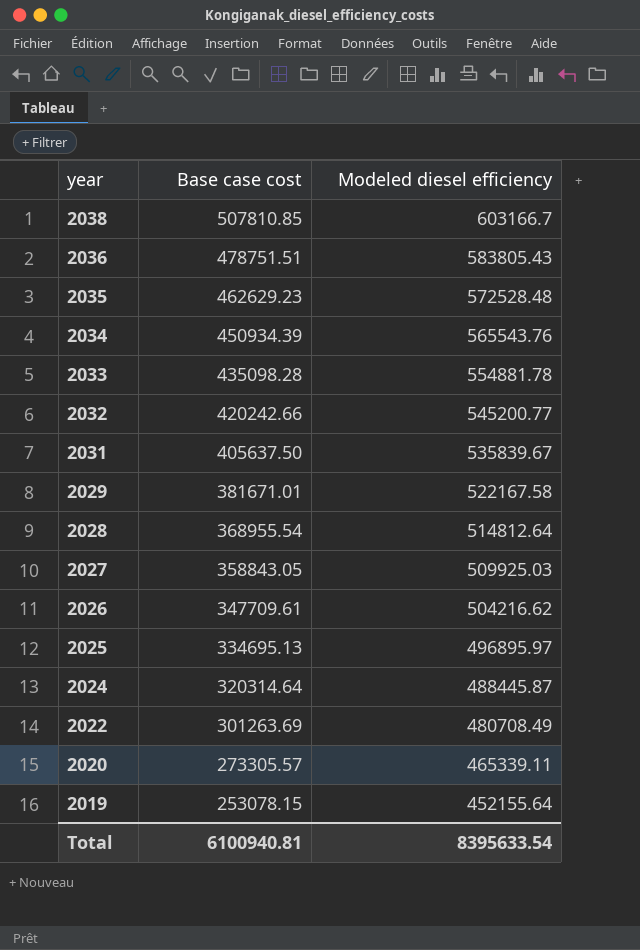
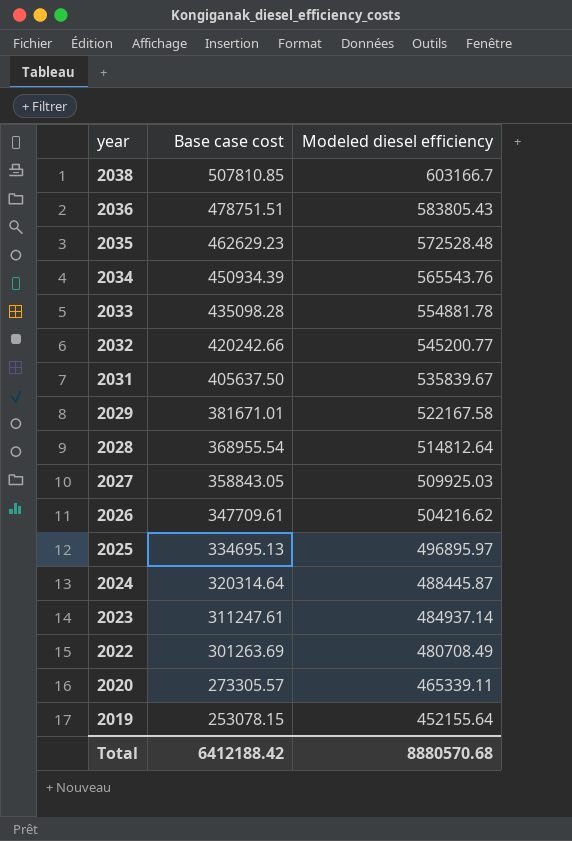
row 2023: none -> 311247.61 | 484937.14
Total | Base case cost: 6100940.81 -> 6412188.42
Total | Modeled diesel efficiency: 8395633.54 -> 8880570.68

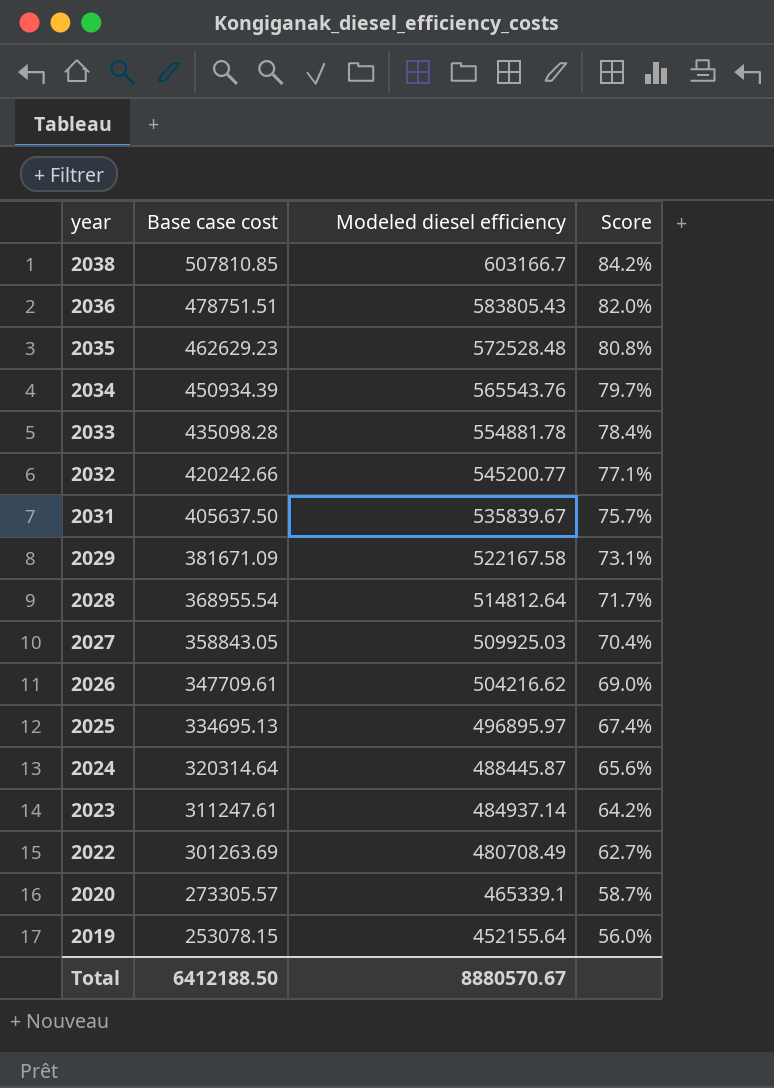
column Score | formula: none -> [Base case cost] / [Modeled diesel efficiency]
2029 | Base case cost: 381671.01 -> 381671.09
2020 | Modeled diesel efficiency: 465339.11 -> 465339.1
Total | Base case cost: 6412188.42 -> 6412188.50
Total | Modeled diesel efficiency: 8880570.68 -> 8880570.67

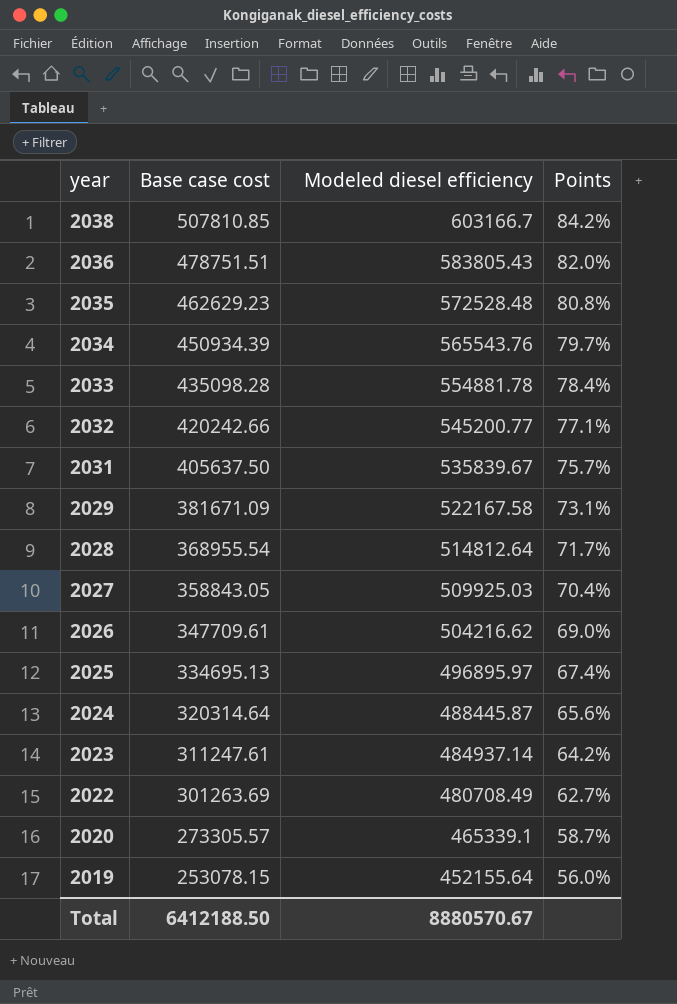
column name: Score -> Points

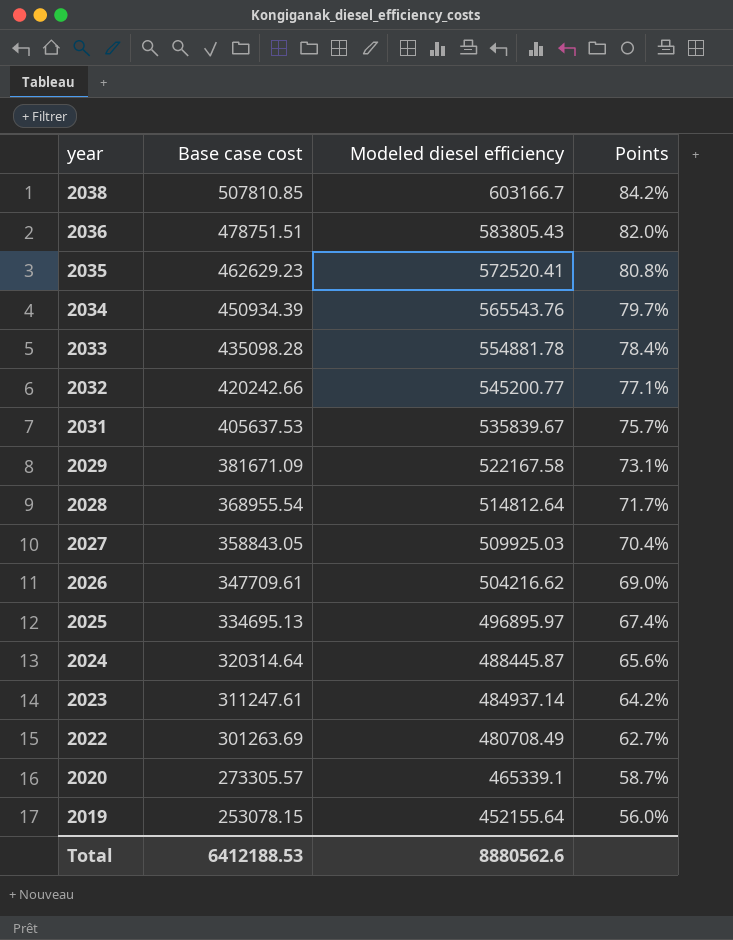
2035 | Modeled diesel efficiency: 572528.48 -> 572520.41
2031 | Base case cost: 405637.50 -> 405637.53
Total | Base case cost: 6412188.50 -> 6412188.53
Total | Modeled diesel efficiency: 8880570.67 -> 8880562.6

